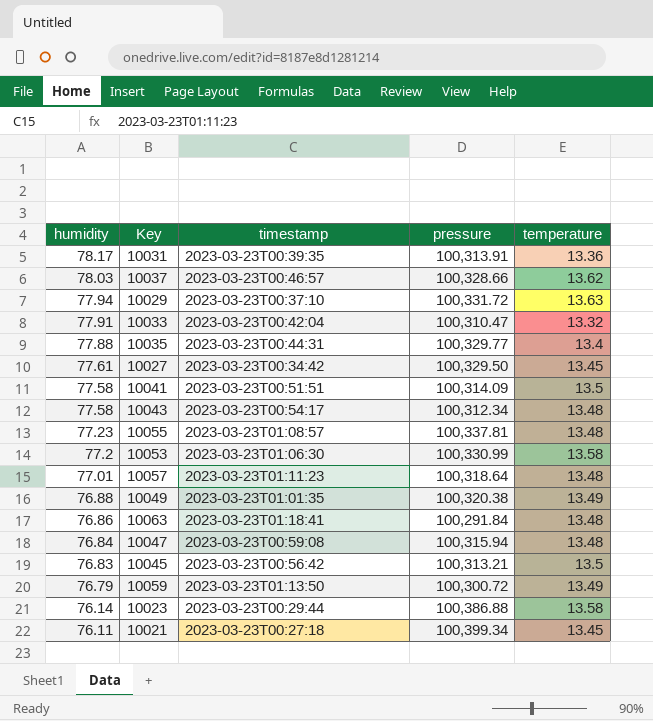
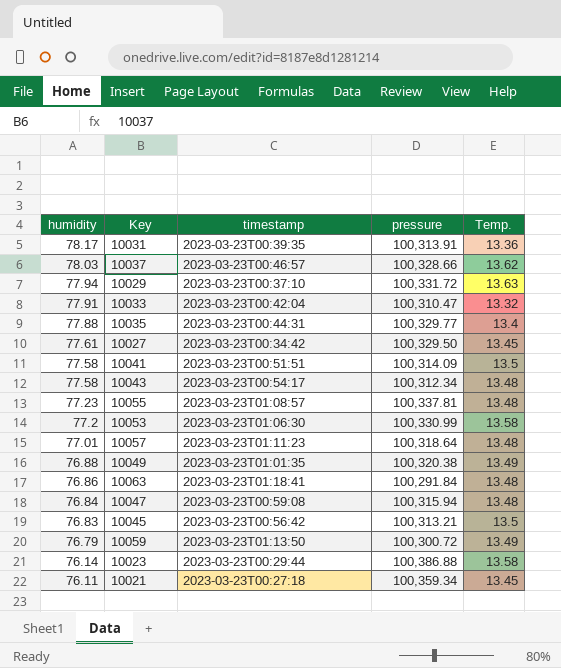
column name: temperature -> Temp.
10021 | pressure: 100,399.34 -> 100,359.34

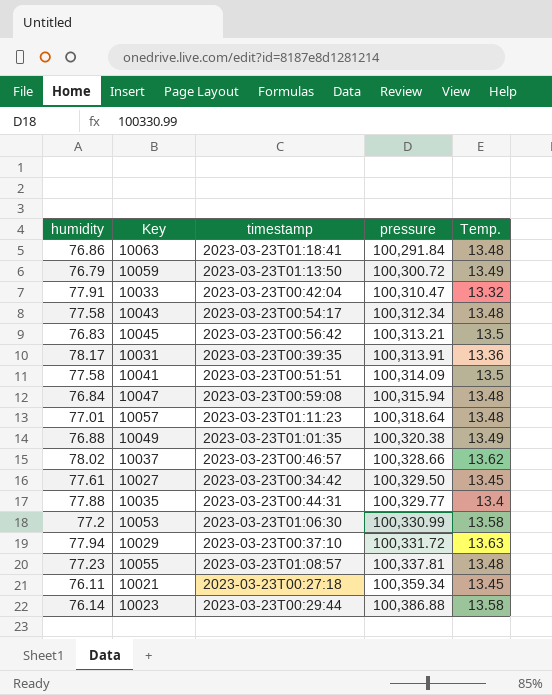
row order: humidity descending -> pressure ascending
10037 | humidity: 78.03 -> 78.02

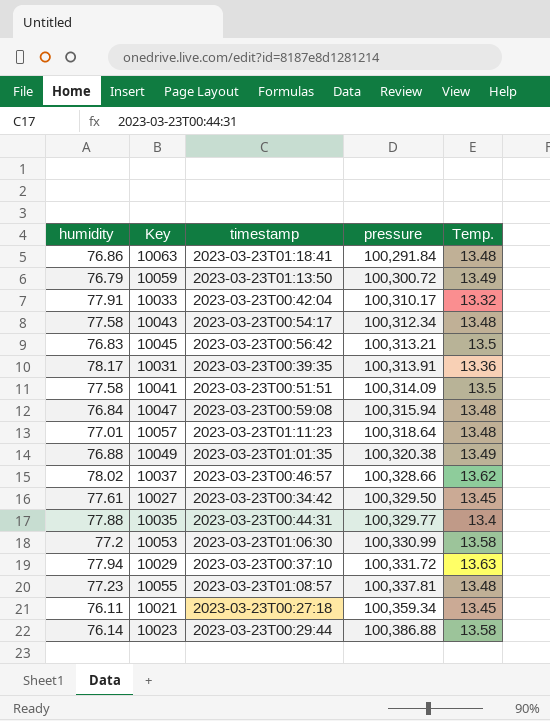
10033 | pressure: 100,310.47 -> 100,310.17

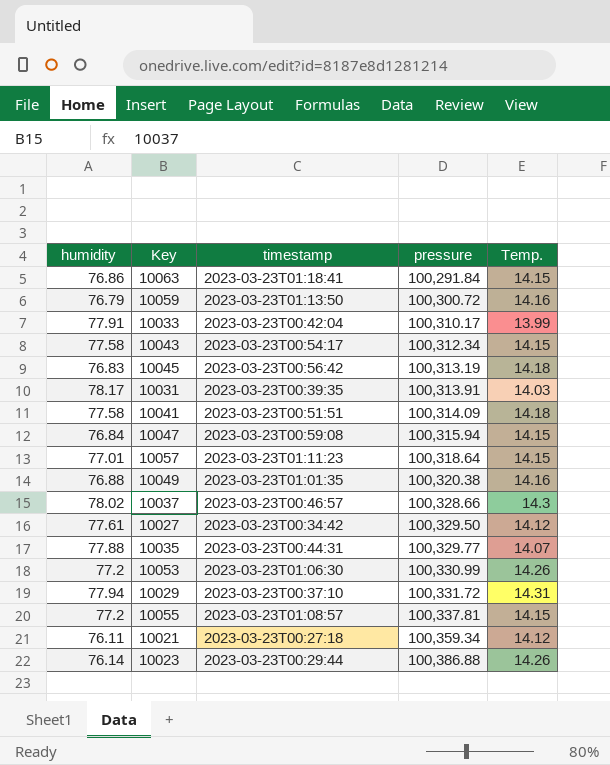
10063 | Temp.: 13.48 -> 14.15
10059 | Temp.: 13.49 -> 14.16
10033 | Temp.: 13.32 -> 13.99
10043 | Temp.: 13.48 -> 14.15
10045 | pressure: 100,313.21 -> 100,313.19
10045 | Temp.: 13.5 -> 14.18
10031 | Temp.: 13.36 -> 14.03
10041 | Temp.: 13.5 -> 14.18
10047 | Temp.: 13.48 -> 14.15
10057 | Temp.: 13.48 -> 14.15
10049 | Temp.: 13.49 -> 14.16
10037 | Temp.: 13.62 -> 14.3
10027 | Temp.: 13.45 -> 14.12
10035 | Temp.: 13.4 -> 14.07
10053 | Temp.: 13.58 -> 14.26
10029 | Temp.: 13.63 -> 14.31
10055 | humidity: 77.23 -> 77.2
10055 | Temp.: 13.48 -> 14.15
10021 | Temp.: 13.45 -> 14.12
10023 | Temp.: 13.58 -> 14.26

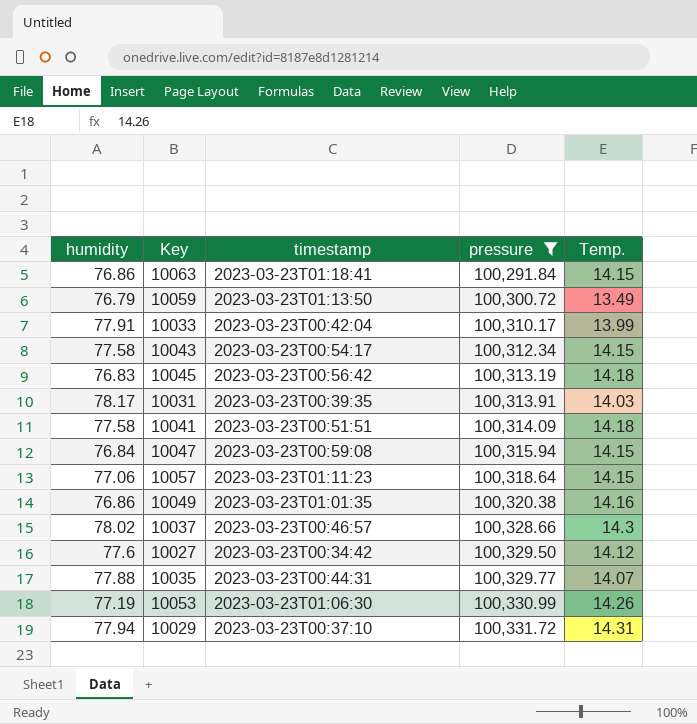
filter: none -> pressure <= 100,331.72
10059 | Temp.: 14.16 -> 13.49
10057 | humidity: 77.01 -> 77.06
10049 | humidity: 76.88 -> 76.86
10027 | humidity: 77.61 -> 77.6
10053 | humidity: 77.2 -> 77.19

